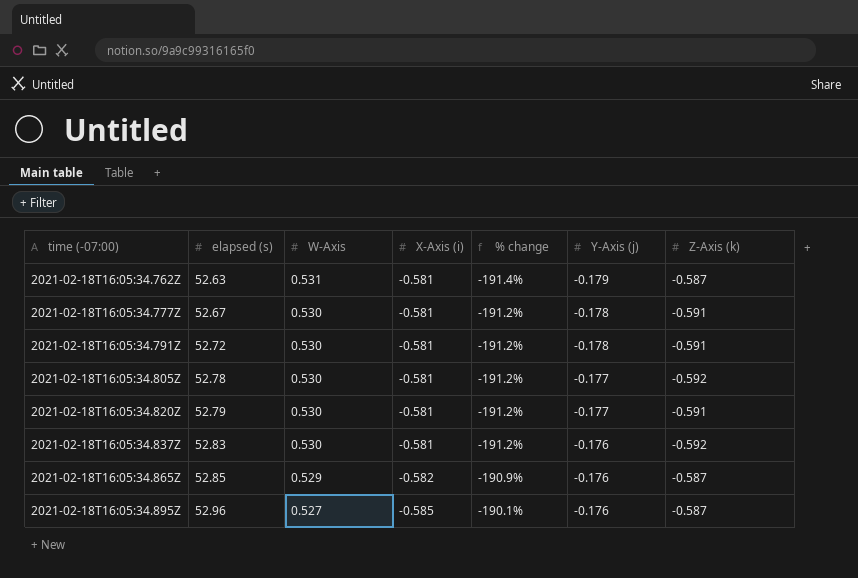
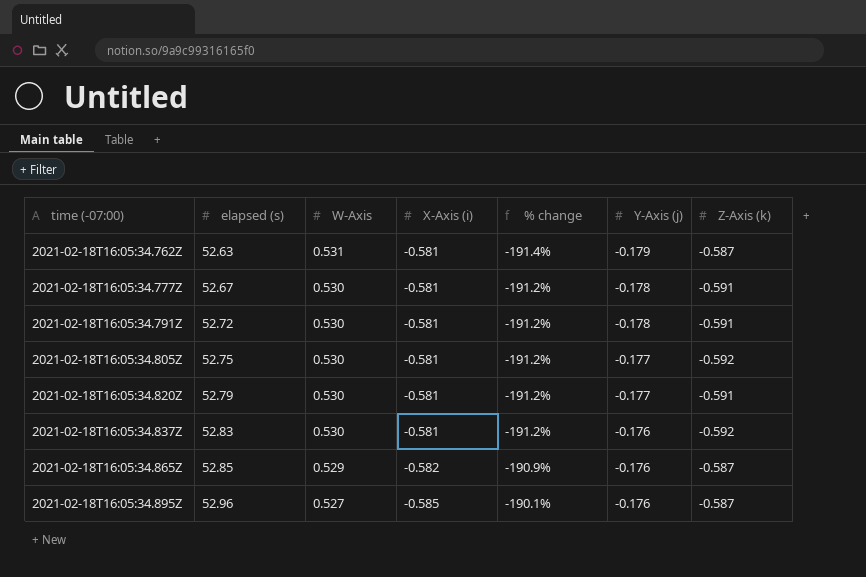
2021-02-18T16:05:34.805Z | elapsed (s): 52.78 -> 52.75

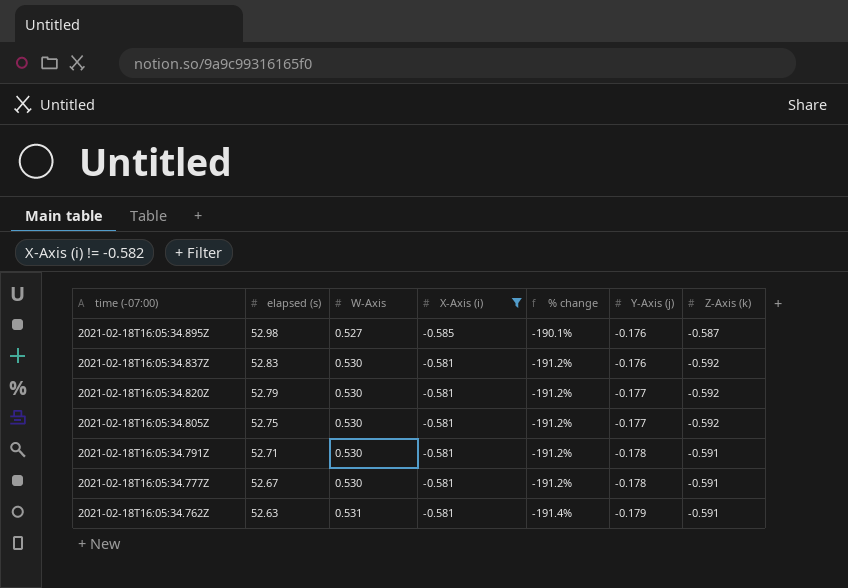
filter: none -> X-Axis (i) != -0.582
row order: time (-07:00) ascending -> time (-07:00) descending
2021-02-18T16:05:34.895Z | elapsed (s): 52.96 -> 52.98
2021-02-18T16:05:34.820Z | Z-Axis (k): -0.591 -> -0.592
2021-02-18T16:05:34.791Z | elapsed (s): 52.72 -> 52.71
2021-02-18T16:05:34.762Z | Z-Axis (k): -0.587 -> -0.591

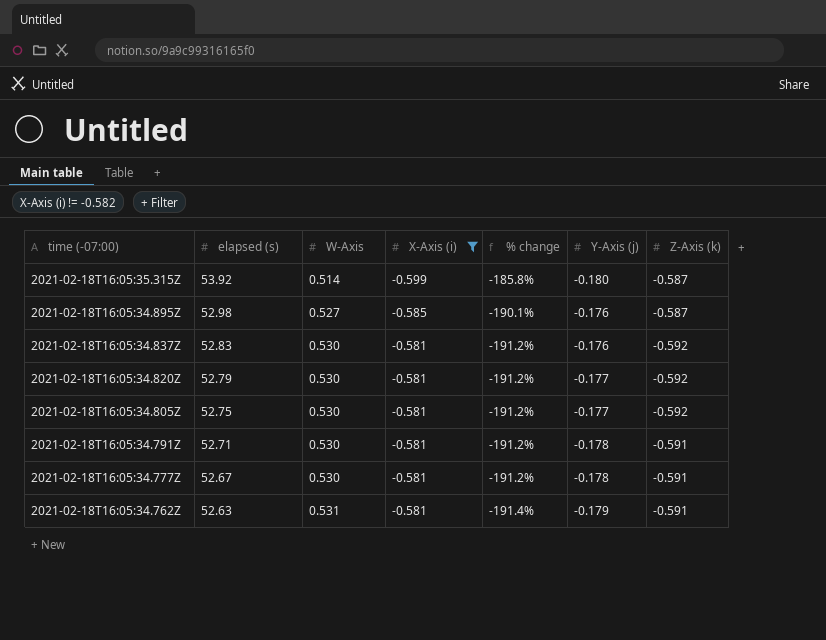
row 2021-02-18T16:05:35.315Z: none -> 53.92 | 0.514 | -0.599 | -185.8% | -0.180 | -0.587

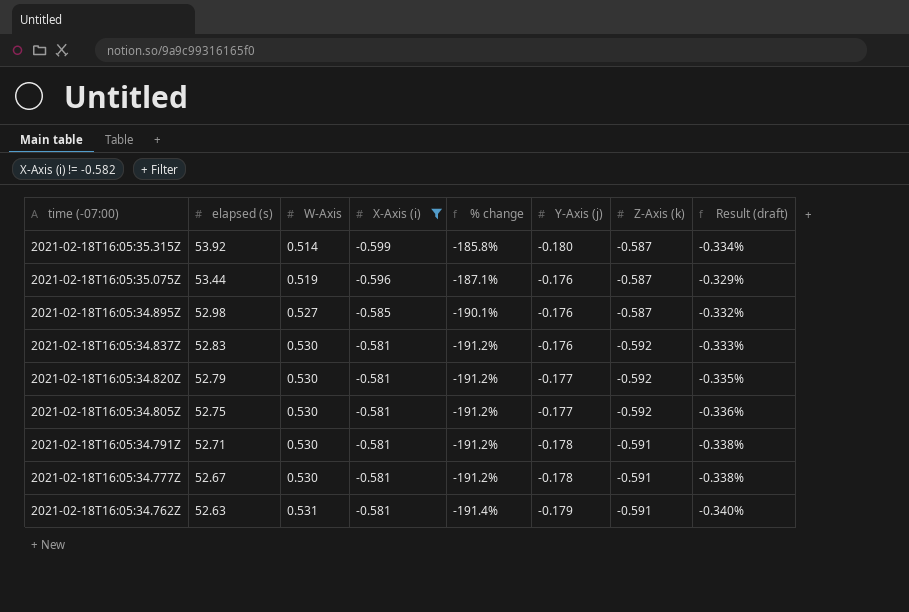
column Result (draft) | formula: none -> [Y-Axis (j)] / [elapsed (s)]
row 2021-02-18T16:05:35.075Z: none -> 53.44 | 0.519 | -0.596 | -187.1% | -0.176 | -0.587 | -0.329%

